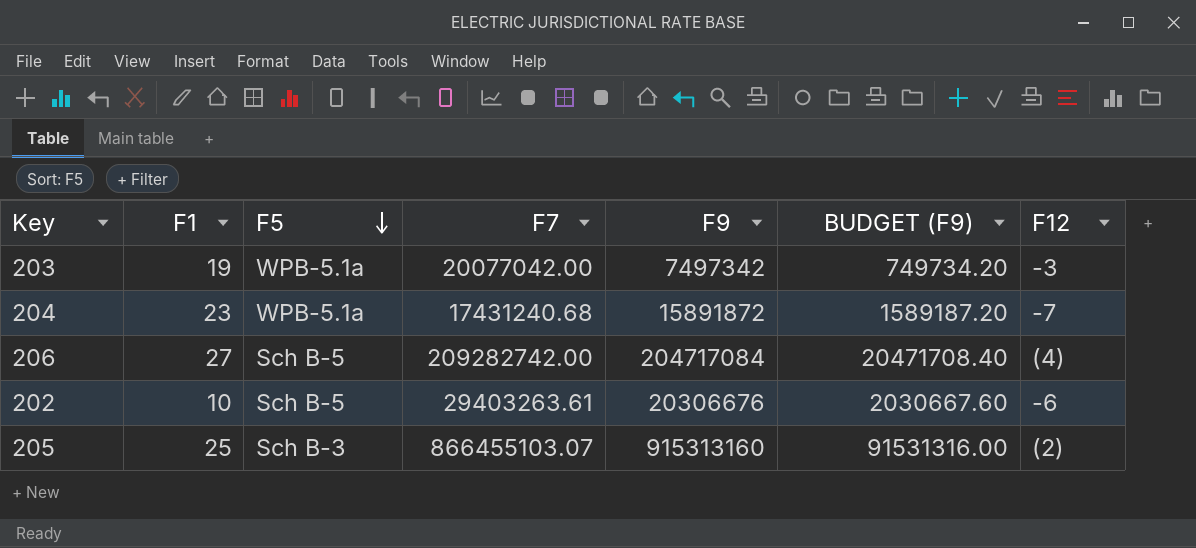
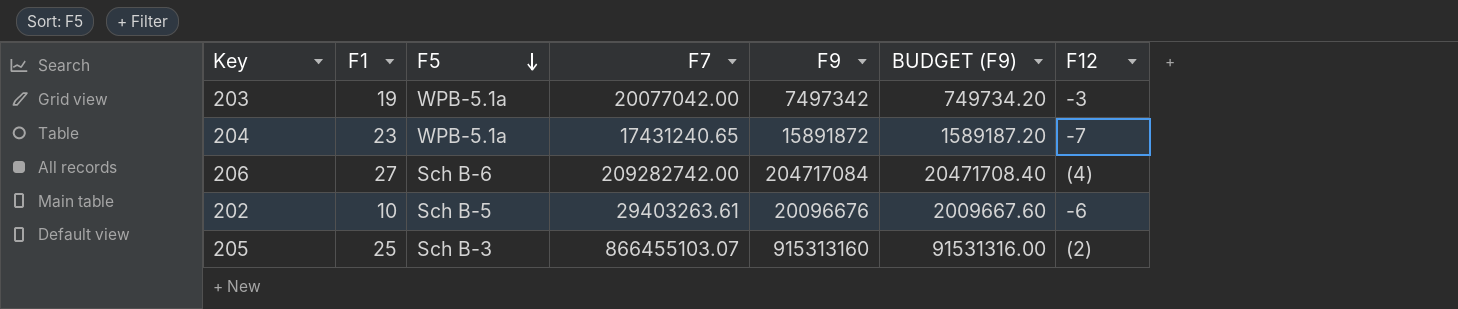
204 | F7: 17431240.68 -> 17431240.65
206 | F5: Sch B-5 -> Sch B-6
202 | F9: 20306676 -> 20096676
202 | BUDGET (F9): 2030667.60 -> 2009667.60

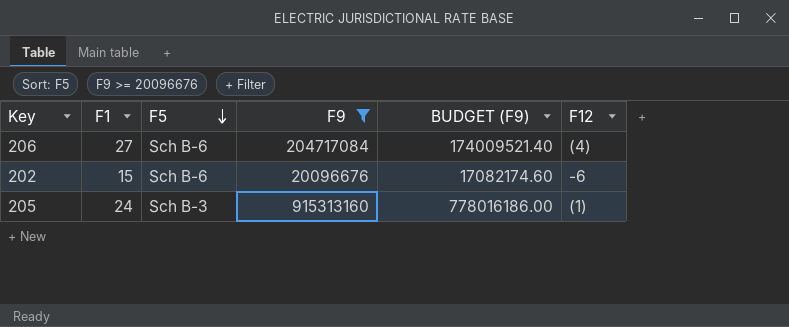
filter: none -> F9 >= 20096676
column F7 | position: 4 -> none
column BUDGET (F9) | formula: [F9] * 0.1 -> [F9] * 0.85
202 | F1: 10 -> 15
202 | F5: Sch B-5 -> Sch B-6
205 | F1: 25 -> 24
205 | F12: (2) -> (1)

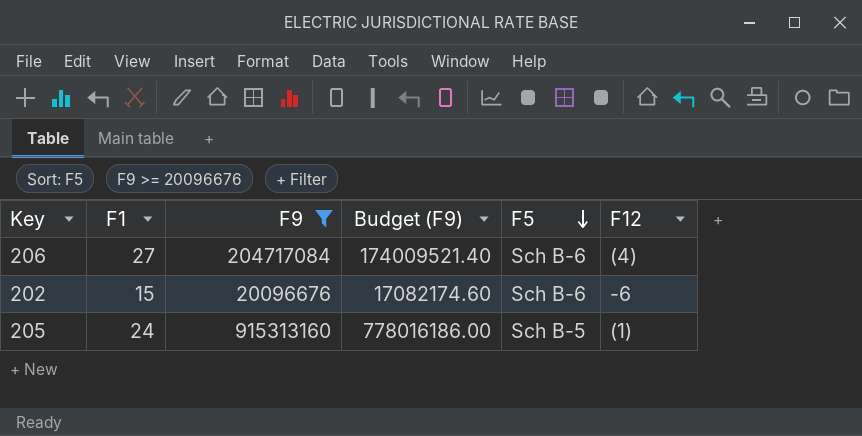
column name: BUDGET (F9) -> Budget (F9)
column F5 | position: 3 -> 5
205 | F5: Sch B-3 -> Sch B-5

